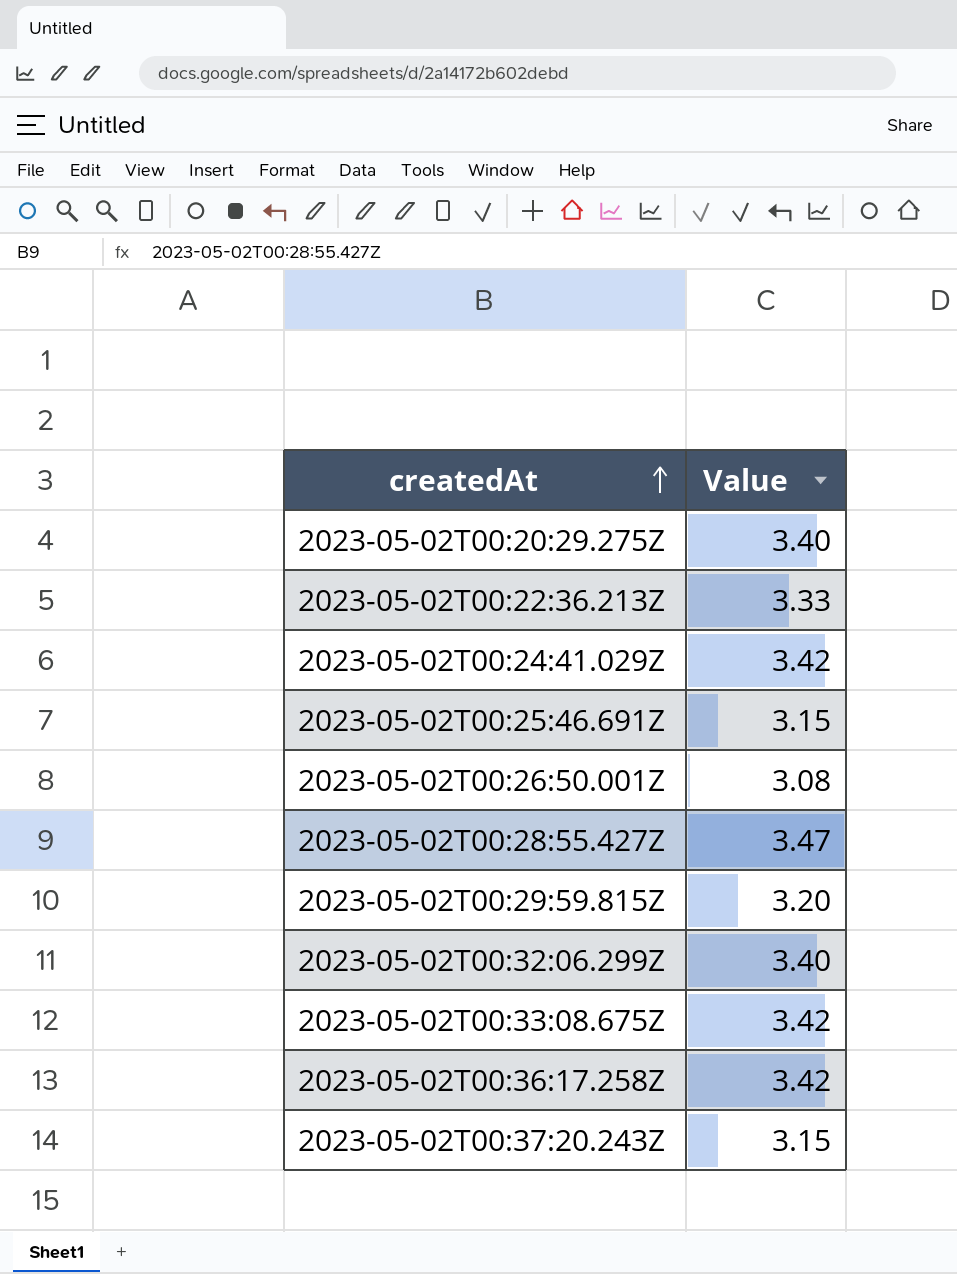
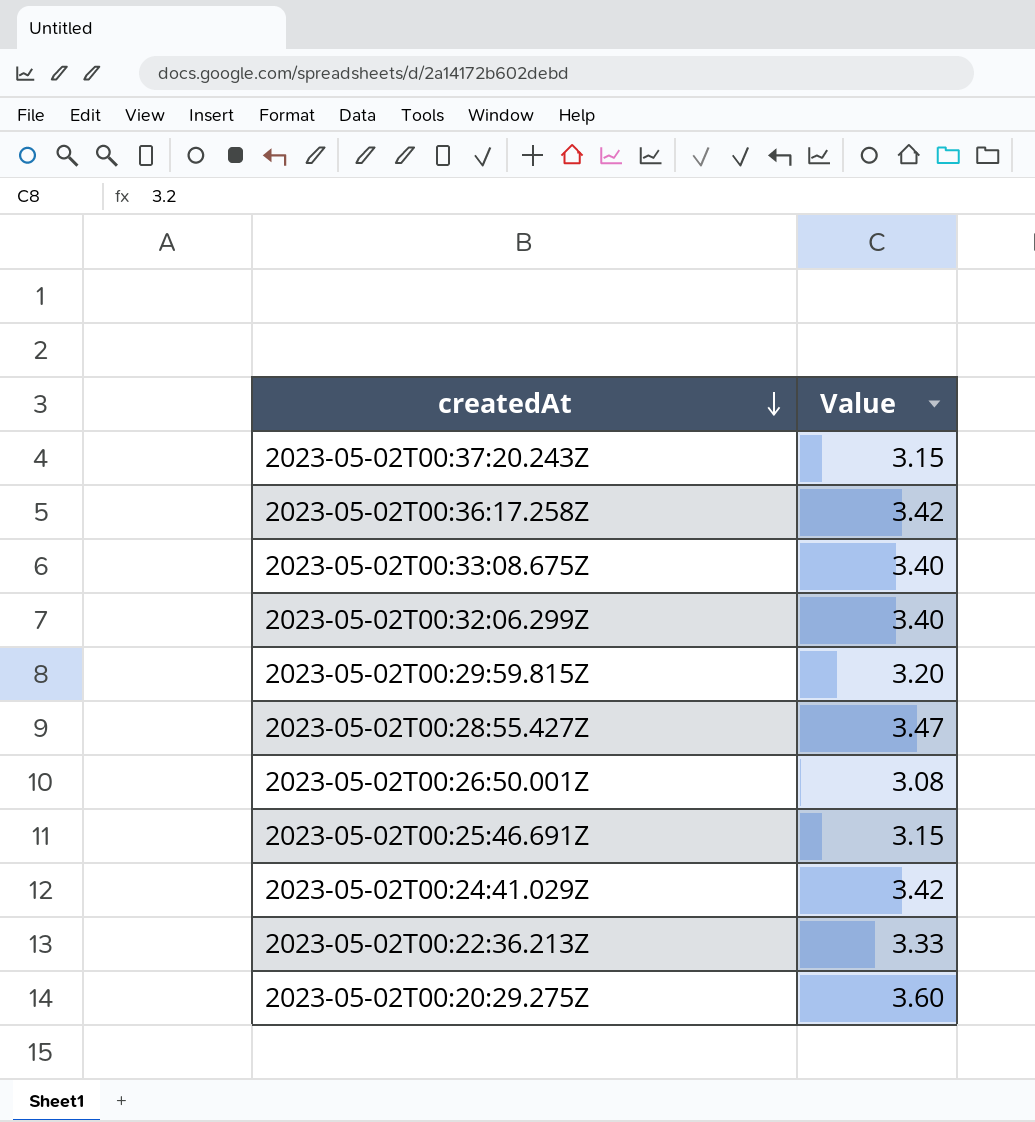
row order: createdAt ascending -> createdAt descending
2023-05-02T00:33:08.675Z | Value: 3.42 -> 3.40
2023-05-02T00:20:29.275Z | Value: 3.40 -> 3.60

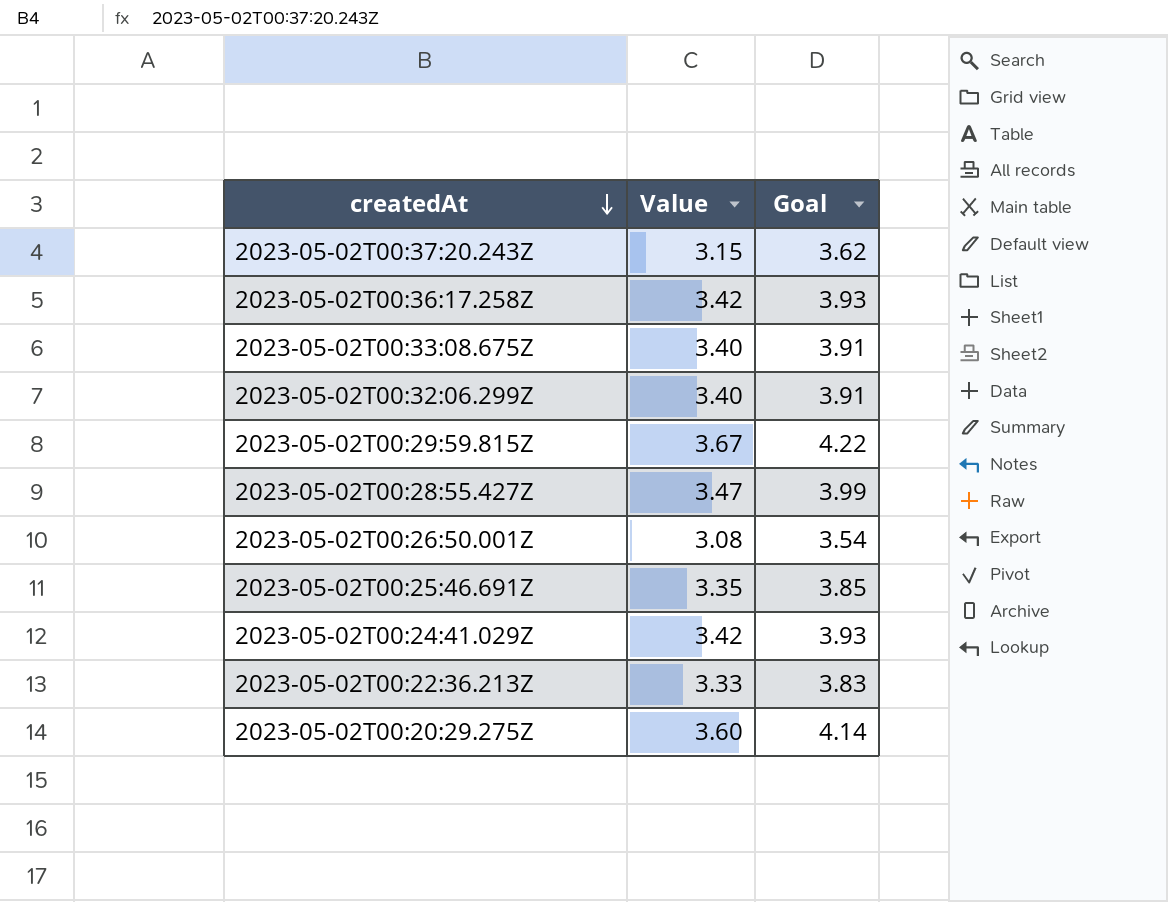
column Goal | formula: none -> [Value] * 1.15
2023-05-02T00:29:59.815Z | Value: 3.20 -> 3.67
2023-05-02T00:25:46.691Z | Value: 3.15 -> 3.35

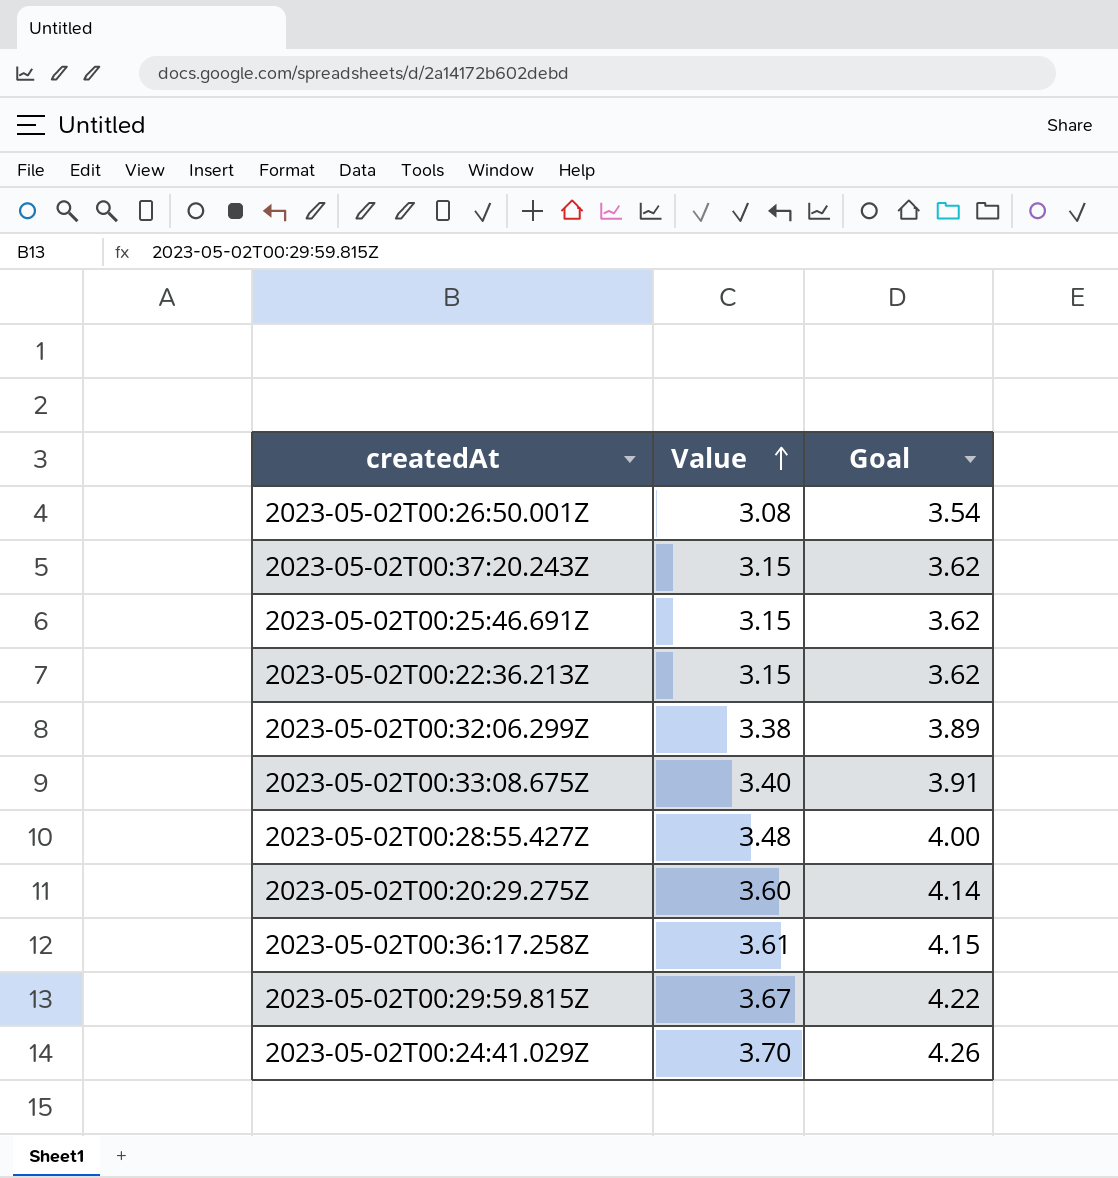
row order: createdAt descending -> Value ascending
2023-05-02T00:25:46.691Z | Value: 3.35 -> 3.15
2023-05-02T00:25:46.691Z | Goal: 3.85 -> 3.62
2023-05-02T00:22:36.213Z | Value: 3.33 -> 3.15
2023-05-02T00:22:36.213Z | Goal: 3.83 -> 3.62
2023-05-02T00:32:06.299Z | Value: 3.40 -> 3.38
2023-05-02T00:32:06.299Z | Goal: 3.91 -> 3.89
2023-05-02T00:28:55.427Z | Value: 3.47 -> 3.48
2023-05-02T00:28:55.427Z | Goal: 3.99 -> 4.00
2023-05-02T00:36:17.258Z | Value: 3.42 -> 3.61
2023-05-02T00:36:17.258Z | Goal: 3.93 -> 4.15
2023-05-02T00:24:41.029Z | Value: 3.42 -> 3.70
2023-05-02T00:24:41.029Z | Goal: 3.93 -> 4.26

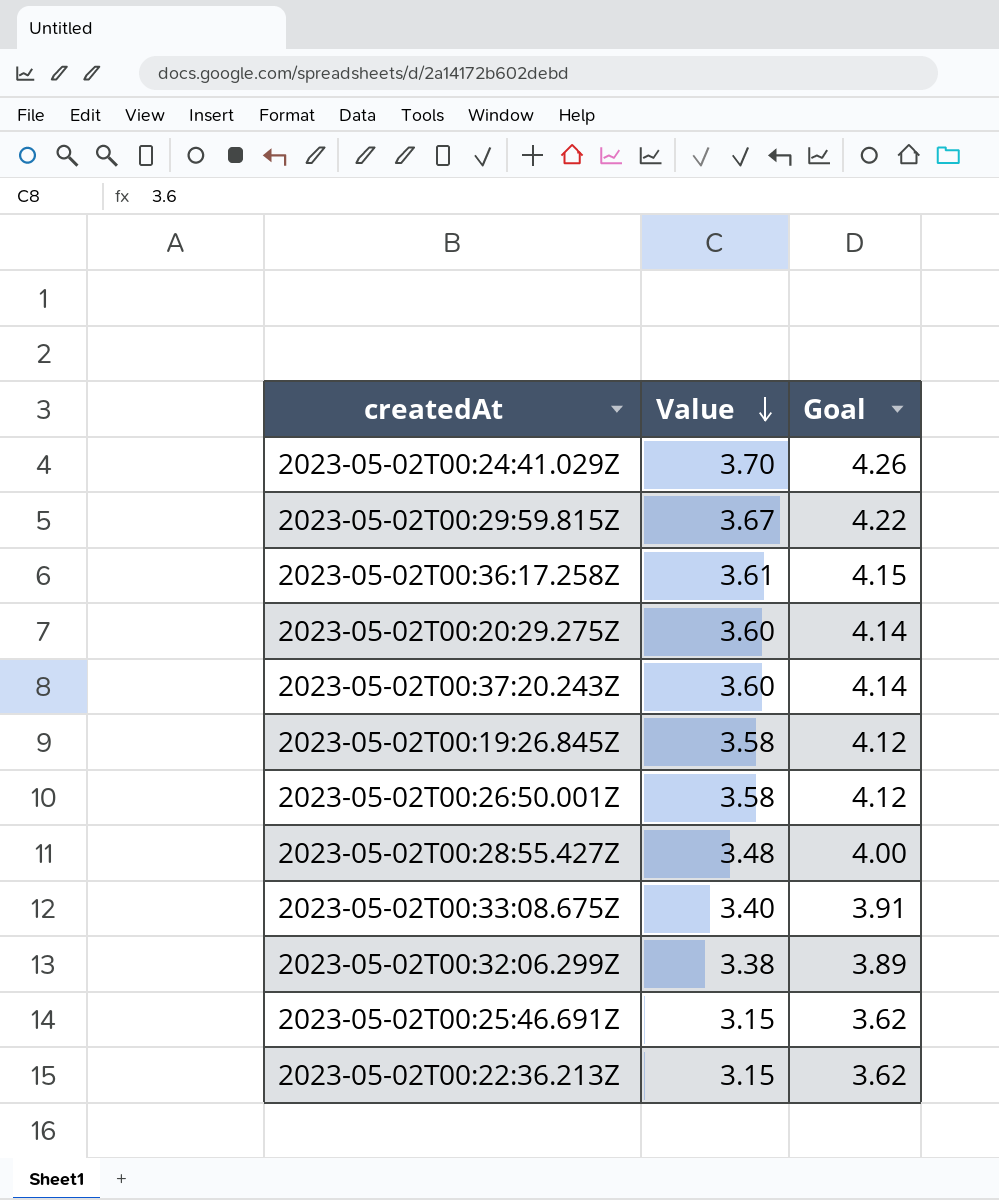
row order: Value ascending -> Value descending
2023-05-02T00:37:20.243Z | Value: 3.15 -> 3.60
2023-05-02T00:37:20.243Z | Goal: 3.62 -> 4.14
row 2023-05-02T00:19:26.845Z: none -> 3.58 | 4.12
2023-05-02T00:26:50.001Z | Value: 3.08 -> 3.58
2023-05-02T00:26:50.001Z | Goal: 3.54 -> 4.12

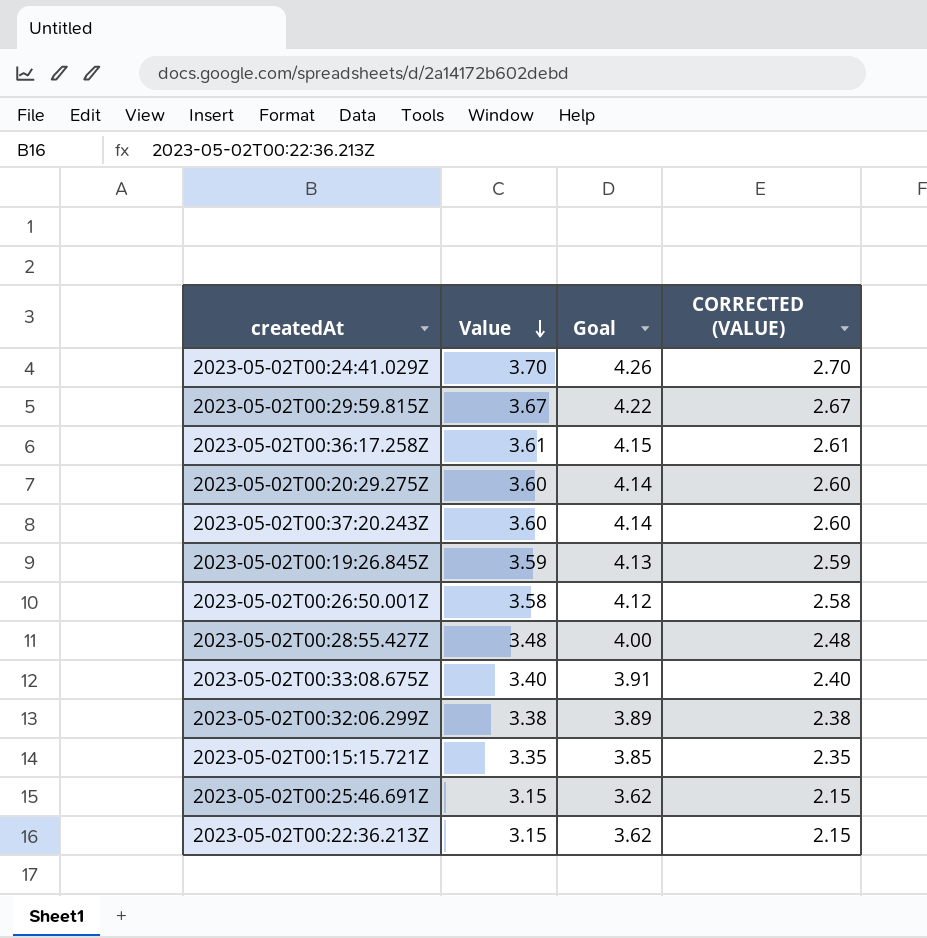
column CORRECTED (VALUE) | formula: none -> [Value] - 1
2023-05-02T00:19:26.845Z | Value: 3.58 -> 3.59
2023-05-02T00:19:26.845Z | Goal: 4.12 -> 4.13
row 2023-05-02T00:15:15.721Z: none -> 3.35 | 3.85 | 2.35

